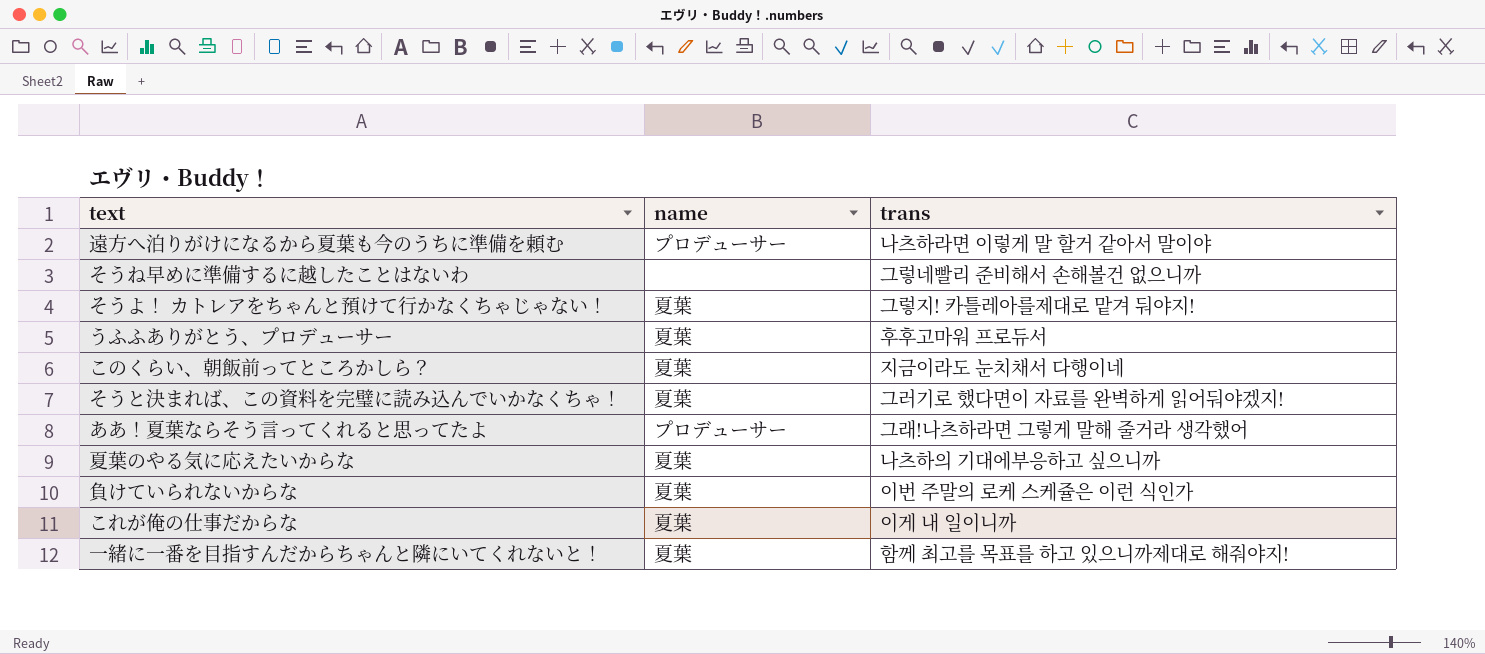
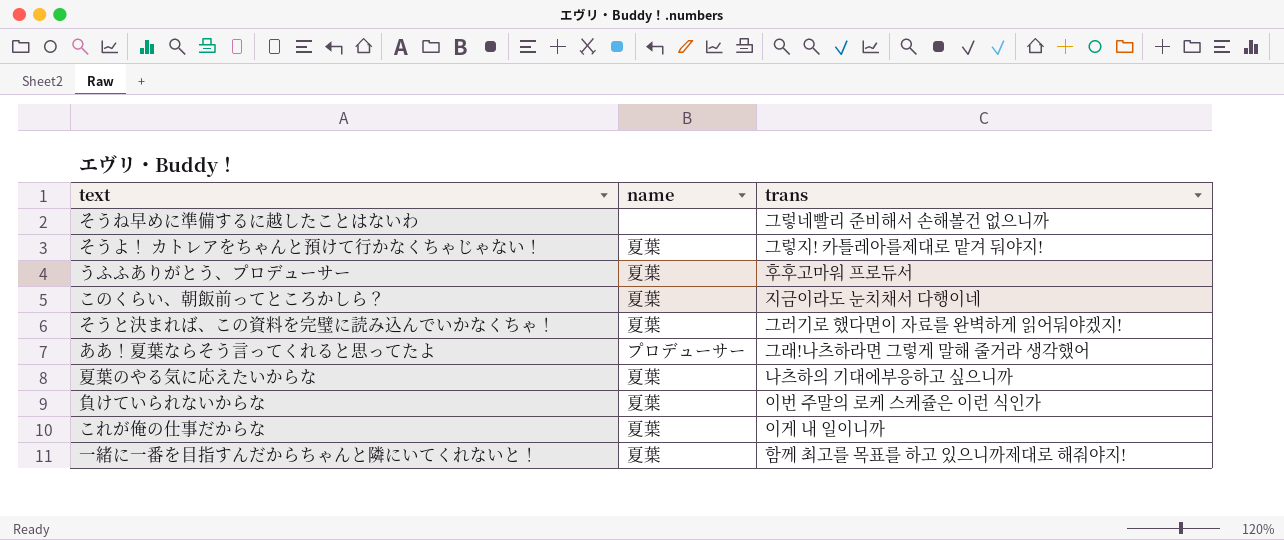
row 遠方へ泊りがけになるから夏葉も今のうちに準備を頼む: プロデューサー | 나츠하라면 이렇게 말 할거 같아서 말이야 -> none

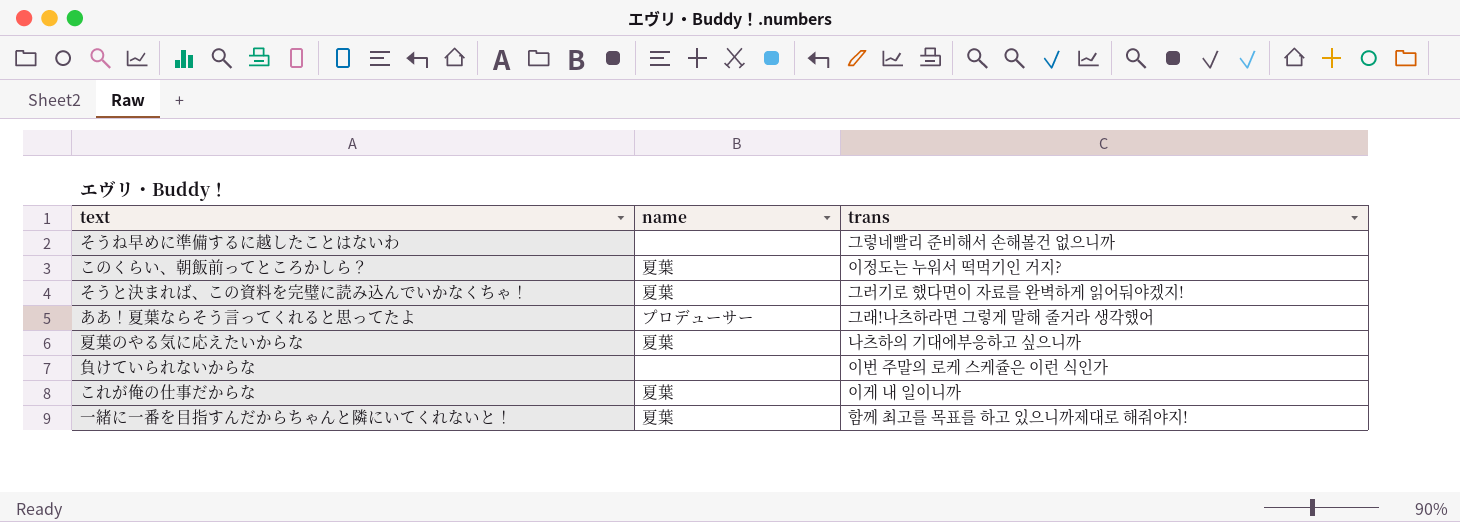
row そうよ！ カトレアをちゃんと預けて行かなくちゃじゃない！: 夏葉 | 그렇지! 카틀레아를제대로 맡겨 둬야지! -> none
row うふふありがとう、プロデューサー: 夏葉 | 후후고마워 프로듀서 -> none
このくらい、朝飯前ってところかしら？ | trans: 지금이라도 눈치채서 다행이네 -> 이정도는 누워서 떡먹기인 거지?
負けていられないからな | name: 夏葉 -> none

